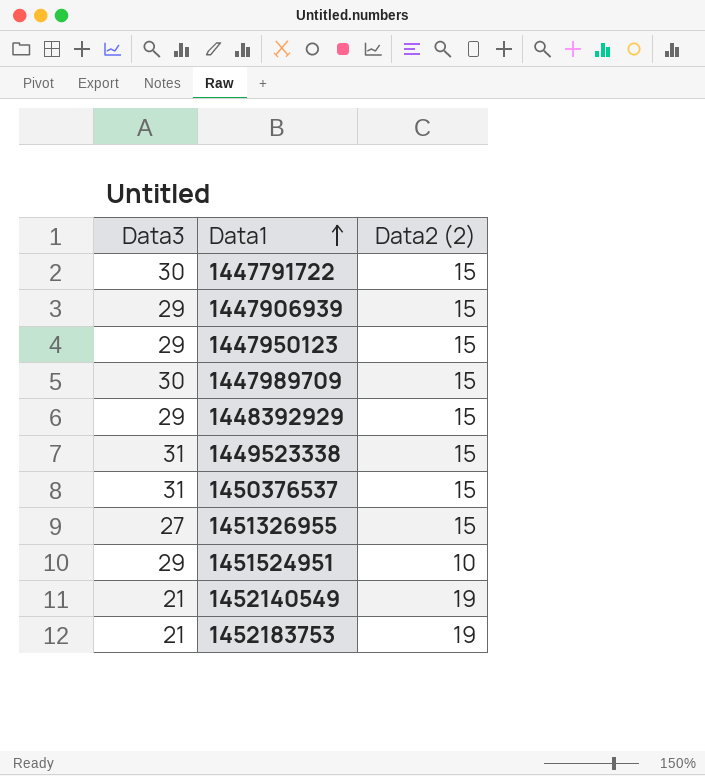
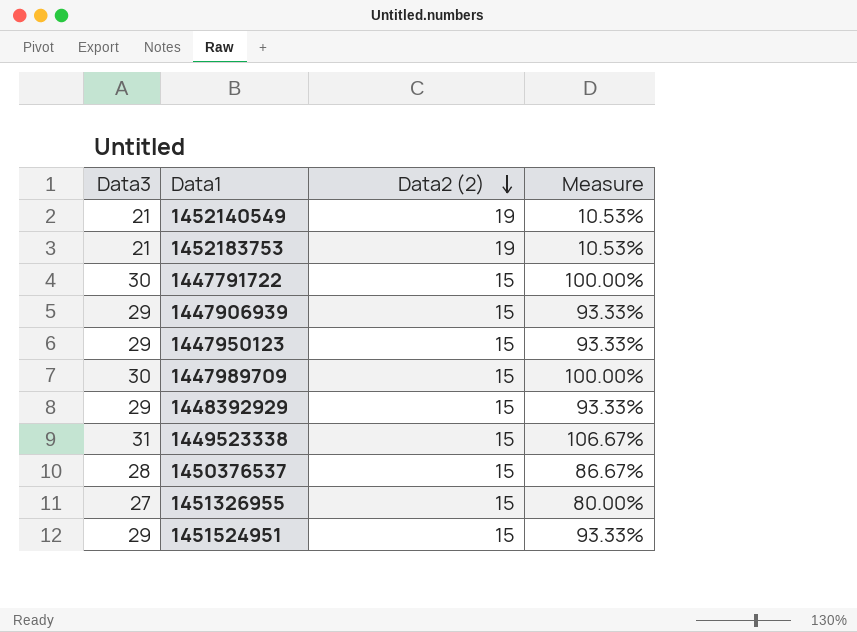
row order: Data1 ascending -> Data2 (2) descending
column Measure | formula: none -> ([Data3] - [Data2 (2)]) / [Data2 (2)]
1450376537 | Data3: 31 -> 28
1451524951 | Data2 (2): 10 -> 15

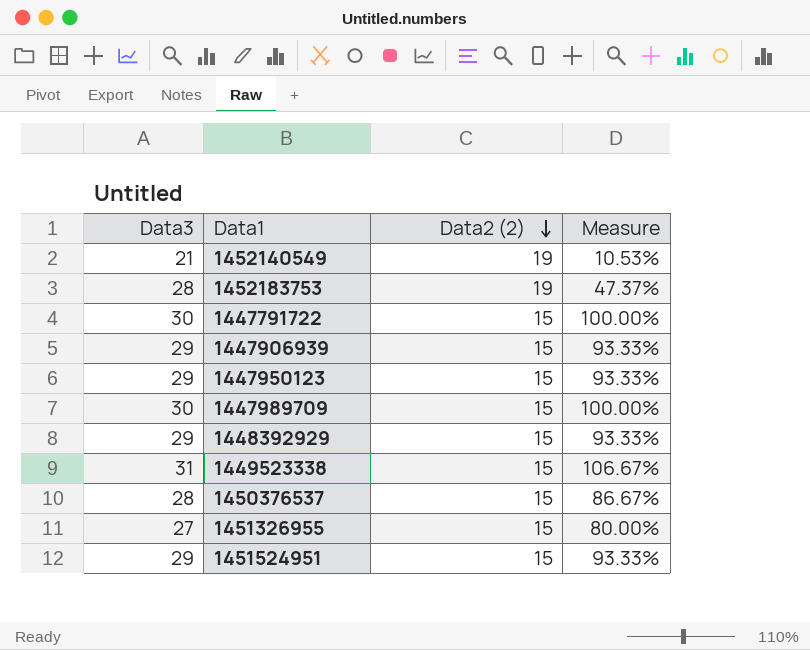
1452183753 | Data3: 21 -> 28
1452183753 | Measure: 10.53% -> 47.37%

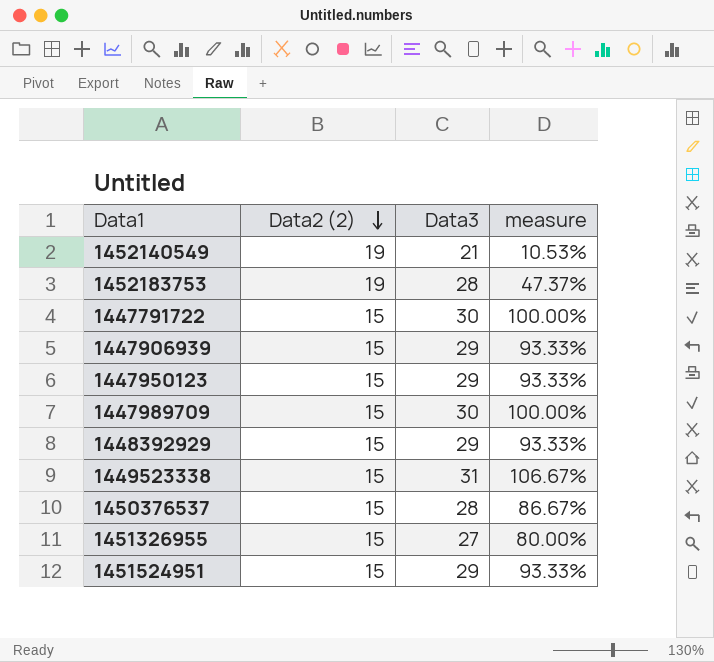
column Data3 | position: 1 -> 3
column name: Measure -> measure

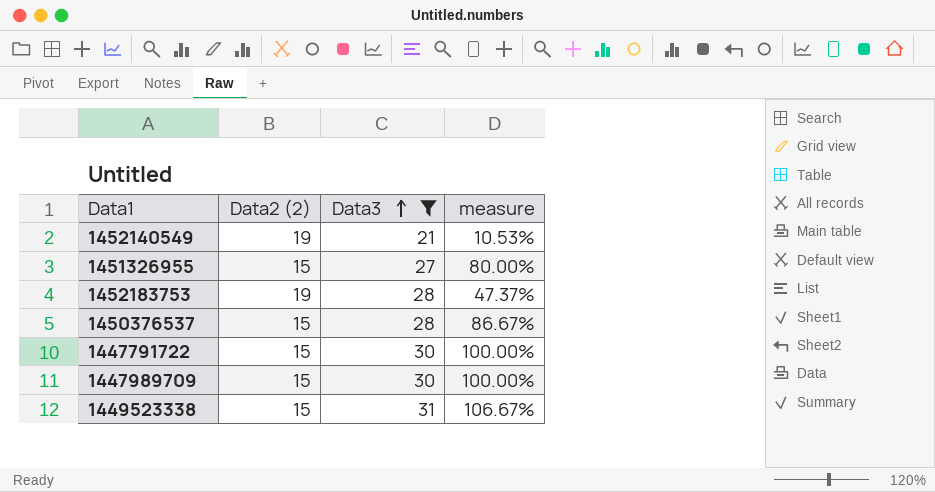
filter: none -> Data3 != 29
row order: Data2 (2) descending -> Data3 ascending

